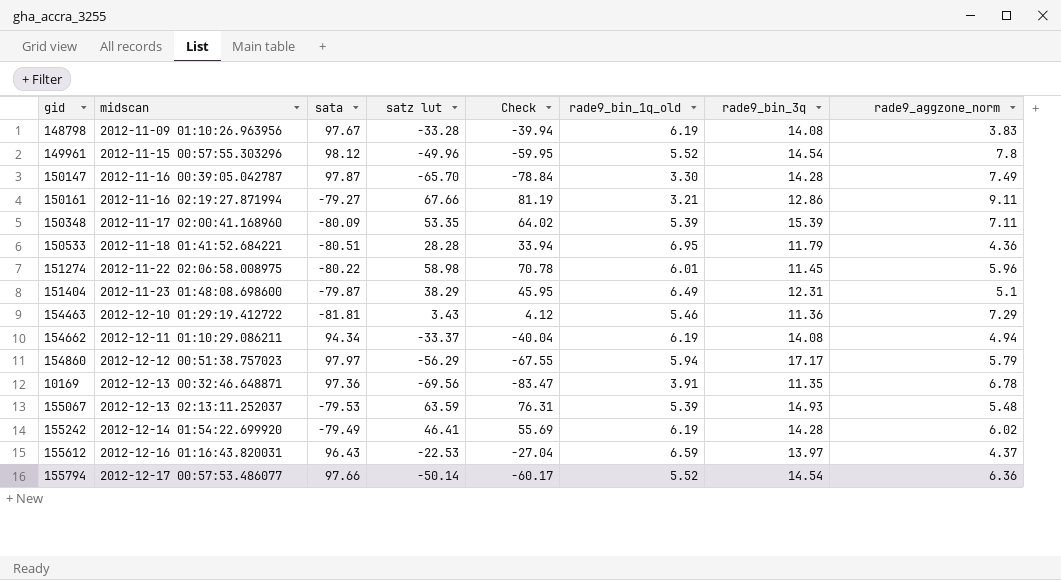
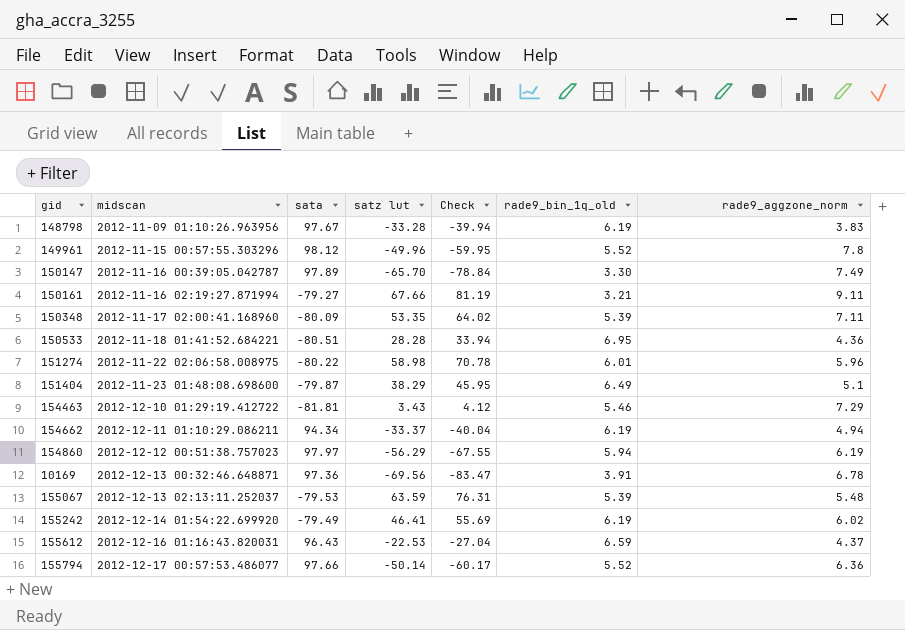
column rade9_bin_3q | position: 7 -> none
150147 | sata: 97.87 -> 97.89
154860 | rade9_aggzone_norm: 5.79 -> 6.19

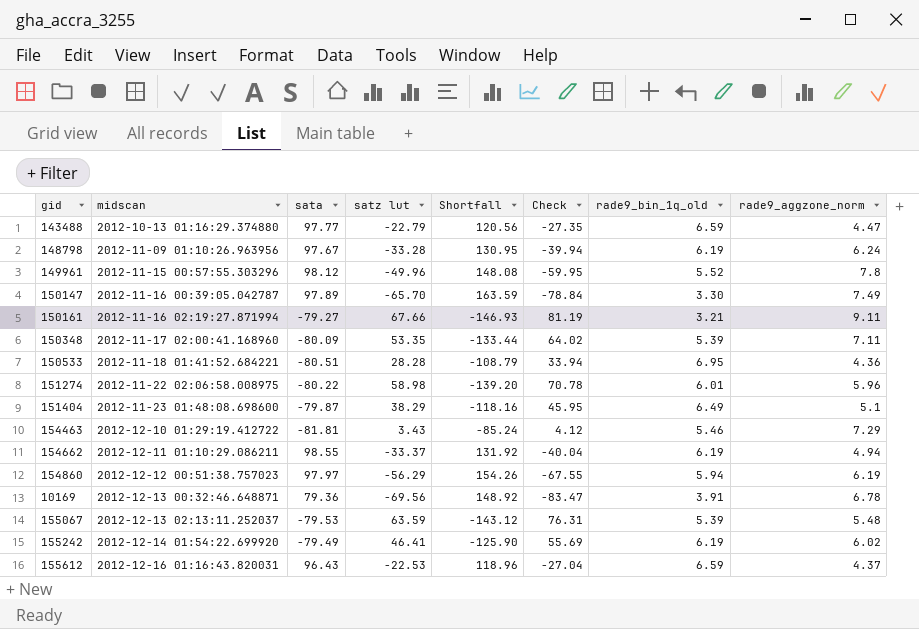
column Shortfall | formula: none -> [sata] - [satz lut]
row 155794: 2012-12-17 00:57:53.486077 | 97.66 | -50.14 | -60.17 | 5.52 | 6.36 -> none
row 143488: none -> 2012-10-13 01:16:29.374880 | 97.77 | -22.79 | 120.56 | -27.35 | 6.59 | 4.47
148798 | rade9_aggzone_norm: 3.83 -> 6.24
154662 | sata: 94.34 -> 98.55
10169 | sata: 97.36 -> 79.36

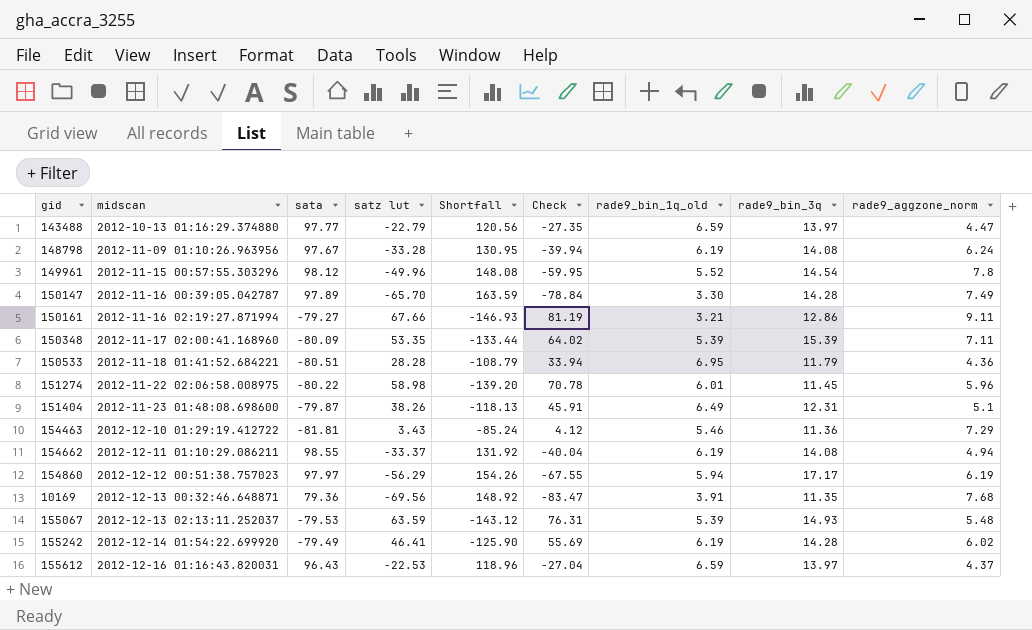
column rade9_bin_3q | position: none -> 8
151404 | satz lut: 38.29 -> 38.26
151404 | Shortfall: -118.16 -> -118.13
151404 | Check: 45.95 -> 45.91
10169 | rade9_aggzone_norm: 6.78 -> 7.68

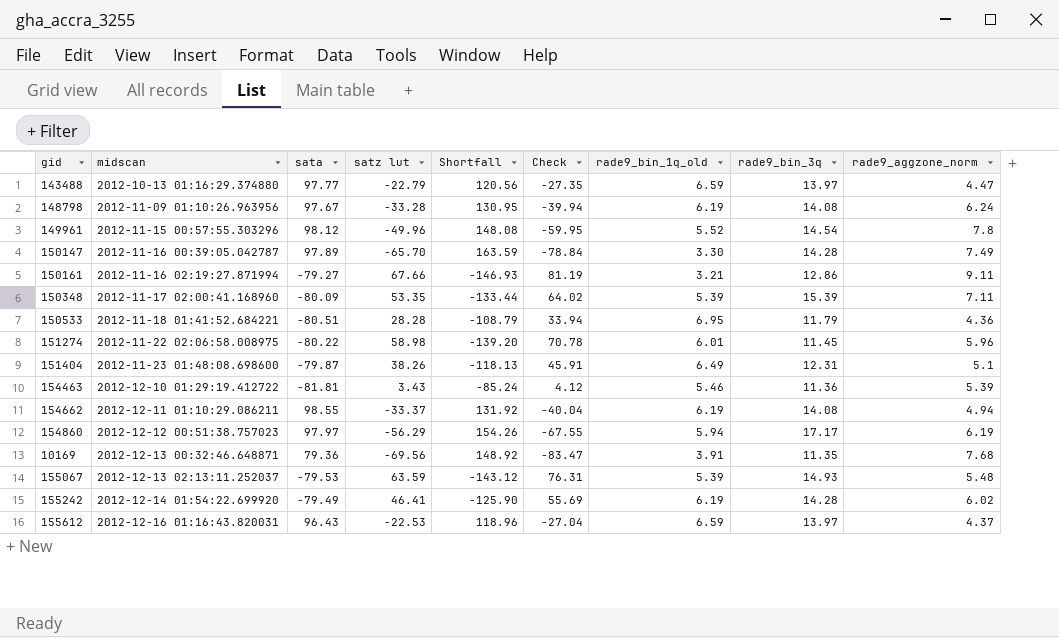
154463 | rade9_aggzone_norm: 7.29 -> 5.39

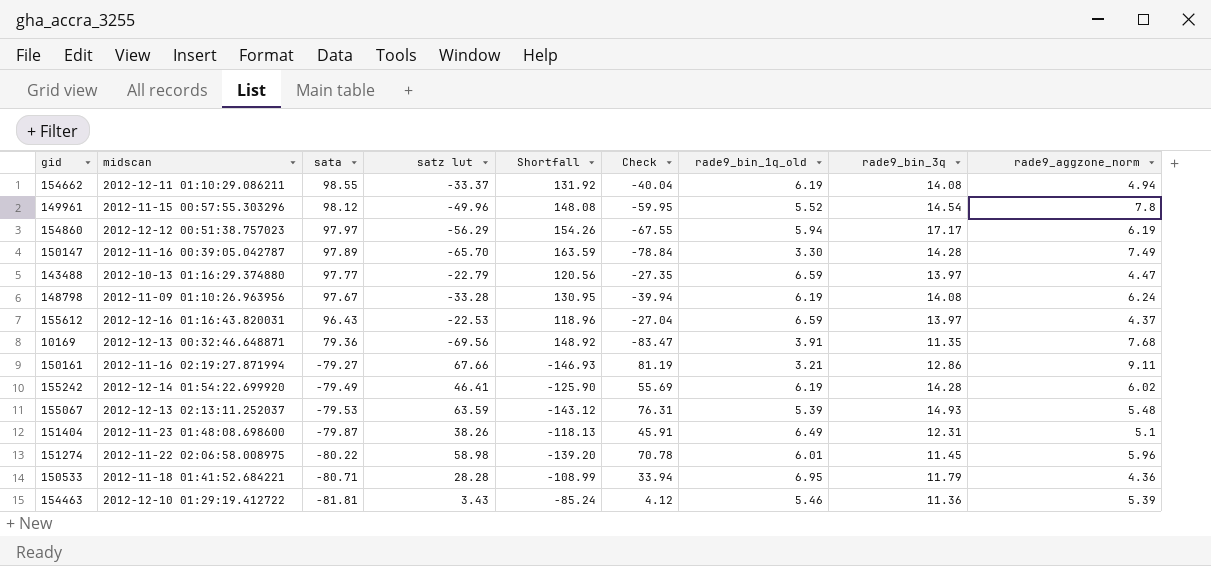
row order: midscan ascending -> sata descending
row 150348: 2012-11-17 02:00:41.168960 | -80.09 | 53.35 | -133.44 | 64.02 | 5.39 | 15.39 | 7.11 -> none
150533 | sata: -80.51 -> -80.71
150533 | Shortfall: -108.79 -> -108.99

